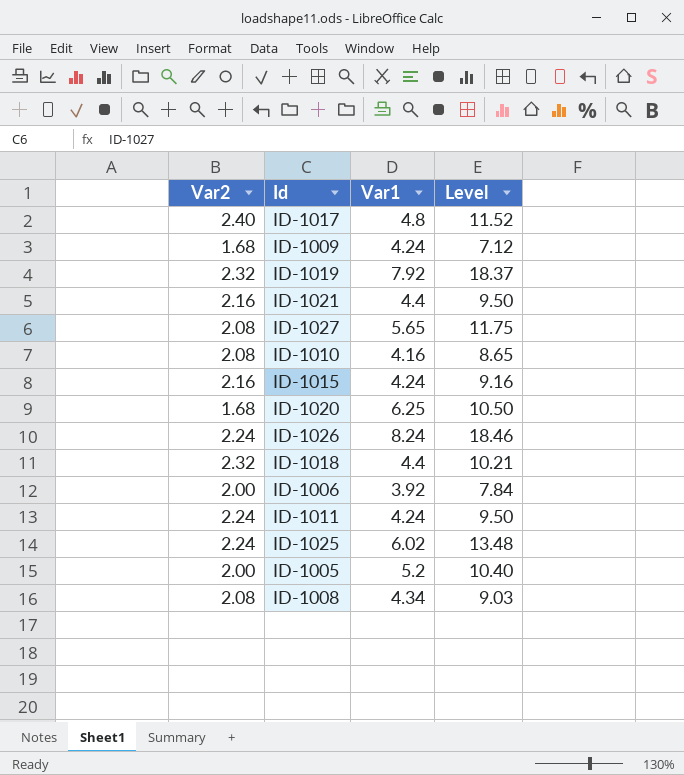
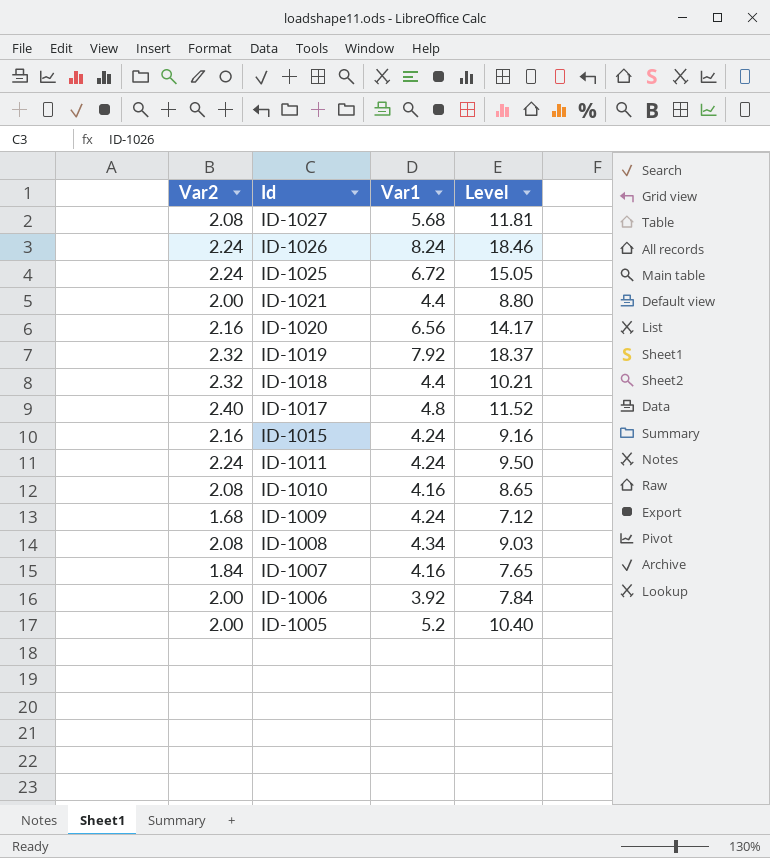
row order: none -> Id descending
ID-1027 | Var1: 5.65 -> 5.68
ID-1027 | Level: 11.75 -> 11.81
ID-1025 | Var1: 6.02 -> 6.72
ID-1025 | Level: 13.48 -> 15.05
ID-1021 | Var2: 2.16 -> 2.00
ID-1021 | Level: 9.50 -> 8.80
ID-1020 | Var2: 1.68 -> 2.16
ID-1020 | Var1: 6.25 -> 6.56
ID-1020 | Level: 10.50 -> 14.17
row ID-1007: none -> 1.84 | 4.16 | 7.65

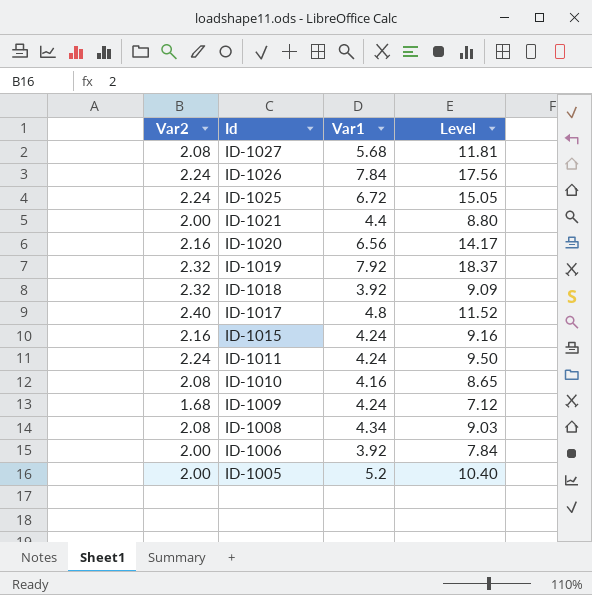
row ID-1007: 1.84 | 4.16 | 7.65 -> none
ID-1026 | Var1: 8.24 -> 7.84
ID-1026 | Level: 18.46 -> 17.56
ID-1018 | Var1: 4.4 -> 3.92
ID-1018 | Level: 10.21 -> 9.09

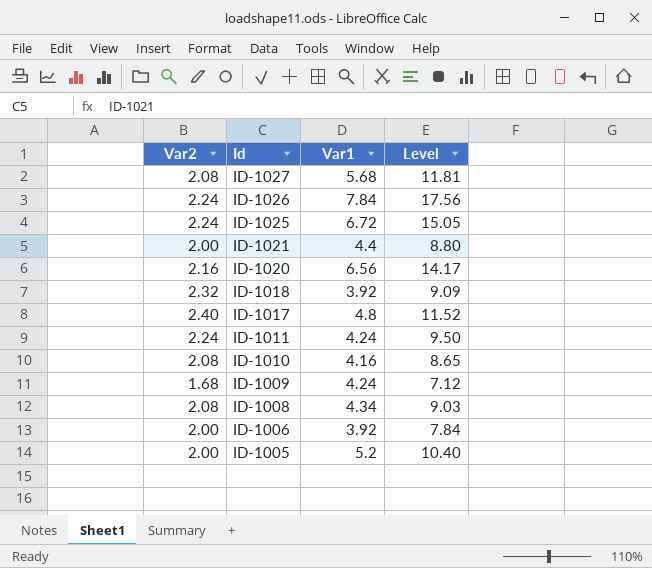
row ID-1019: 2.32 | 7.92 | 18.37 -> none
row ID-1015: 2.16 | 4.24 | 9.16 -> none

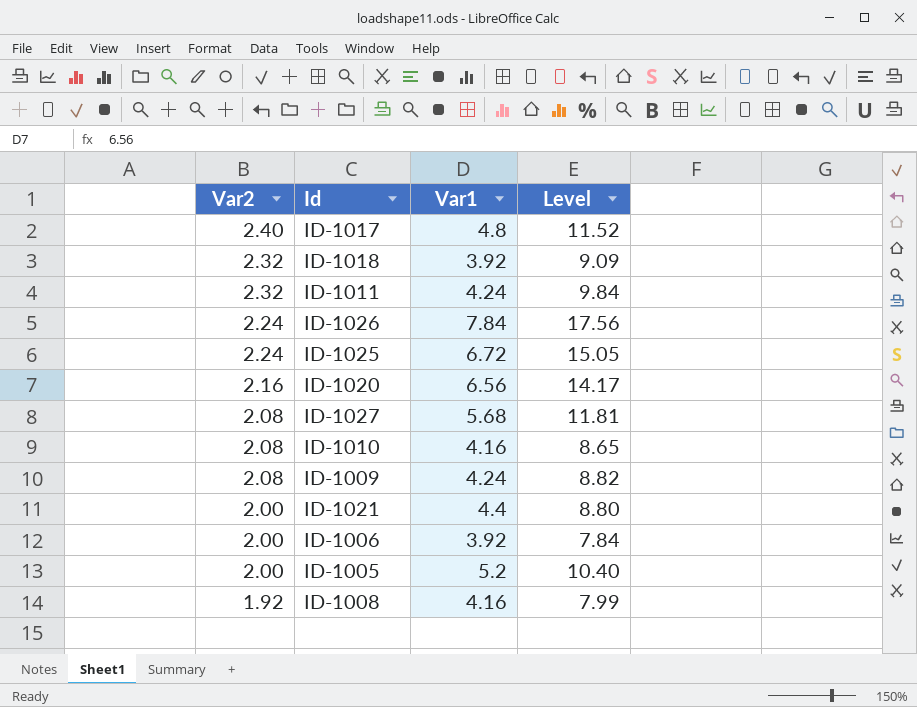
row order: Id descending -> Var2 descending
ID-1011 | Var2: 2.24 -> 2.32
ID-1011 | Level: 9.50 -> 9.84
ID-1009 | Var2: 1.68 -> 2.08
ID-1009 | Level: 7.12 -> 8.82
ID-1008 | Var2: 2.08 -> 1.92
ID-1008 | Var1: 4.34 -> 4.16
ID-1008 | Level: 9.03 -> 7.99

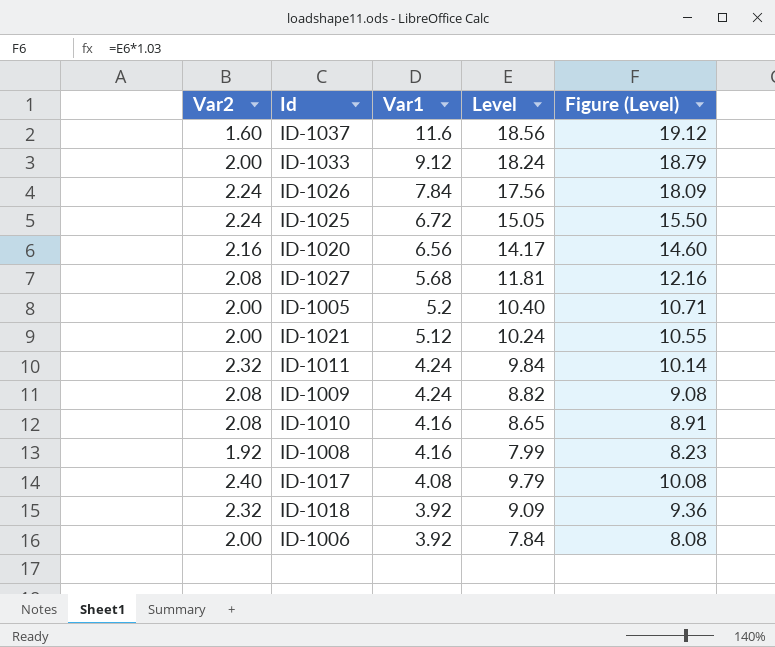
row order: Var2 descending -> Var1 descending
column Figure (Level) | formula: none -> [Level] * 1.03
row ID-1037: none -> 1.60 | 11.6 | 18.56 | 19.12
row ID-1033: none -> 2.00 | 9.12 | 18.24 | 18.79
ID-1021 | Var1: 4.4 -> 5.12
ID-1021 | Level: 8.80 -> 10.24
ID-1017 | Var1: 4.8 -> 4.08
ID-1017 | Level: 11.52 -> 9.79

